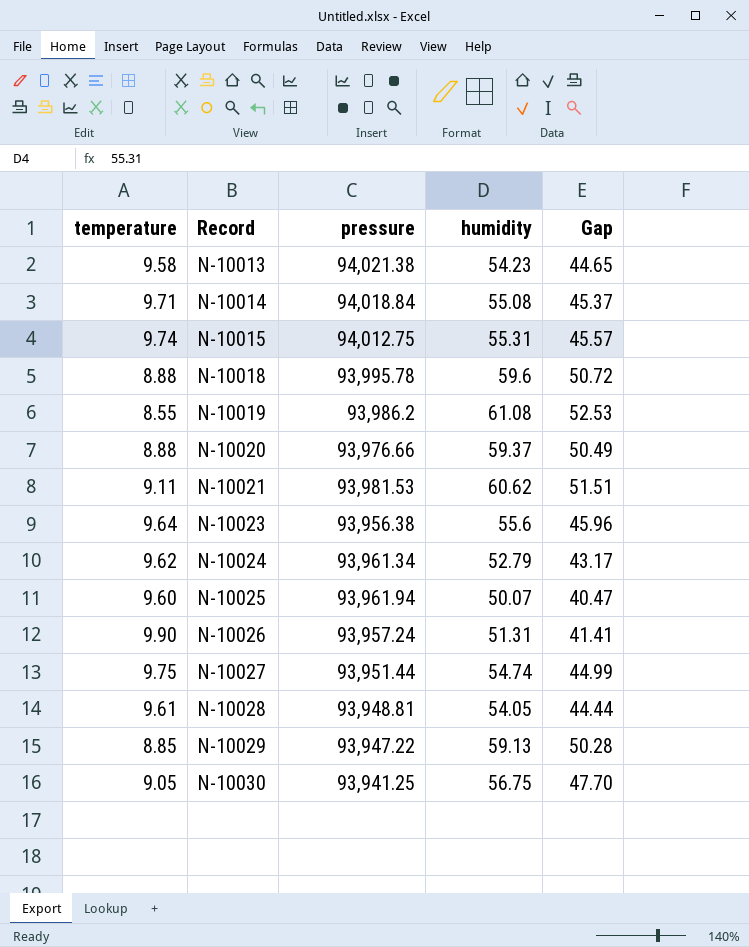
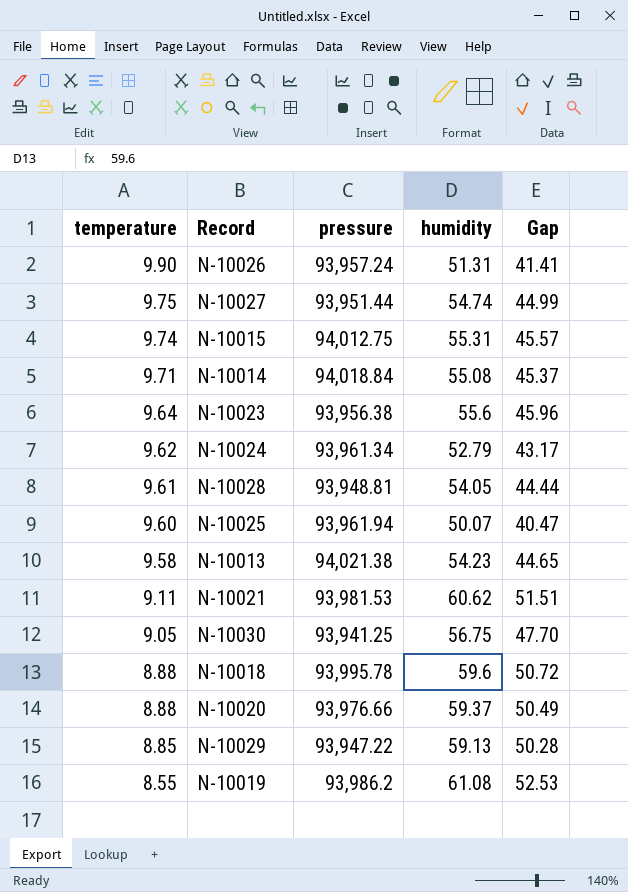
row order: Record ascending -> temperature descending

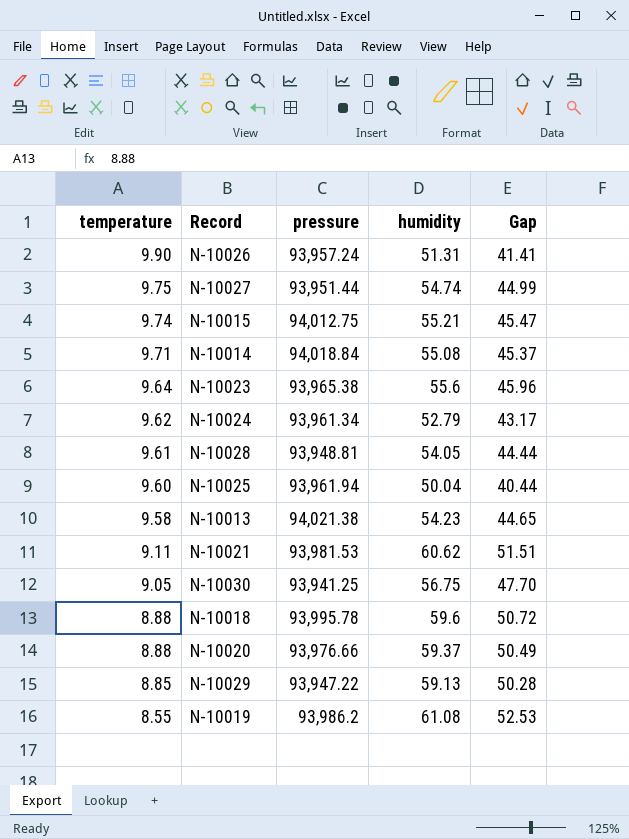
N-10015 | humidity: 55.31 -> 55.21
N-10015 | Gap: 45.57 -> 45.47
N-10023 | pressure: 93,956.38 -> 93,965.38
N-10025 | humidity: 50.07 -> 50.04
N-10025 | Gap: 40.47 -> 40.44

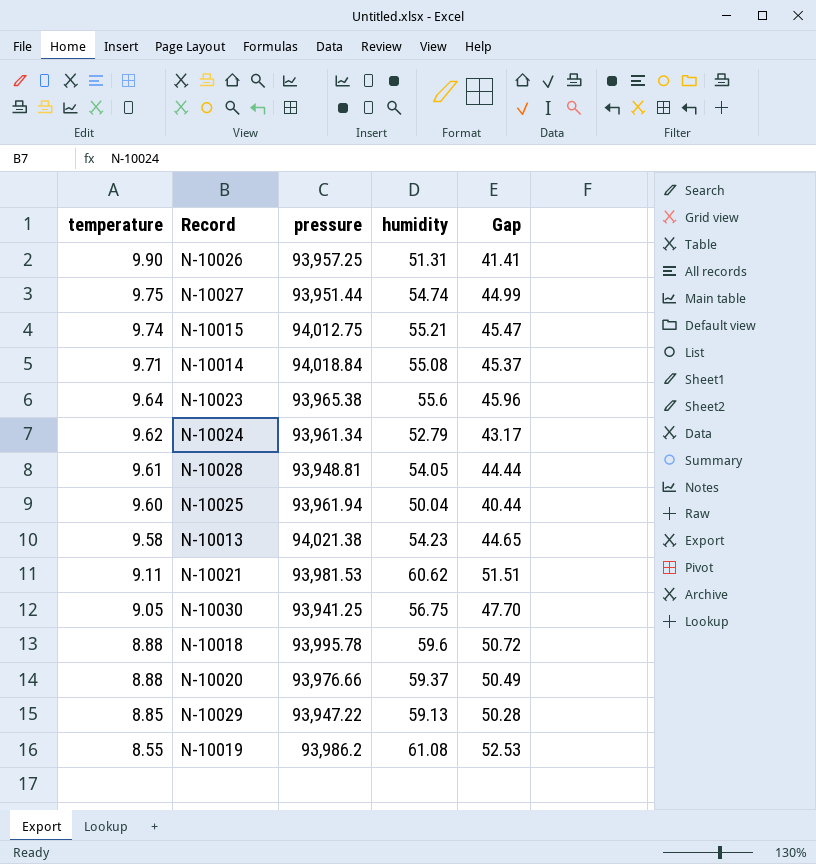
N-10026 | pressure: 93,957.24 -> 93,957.25

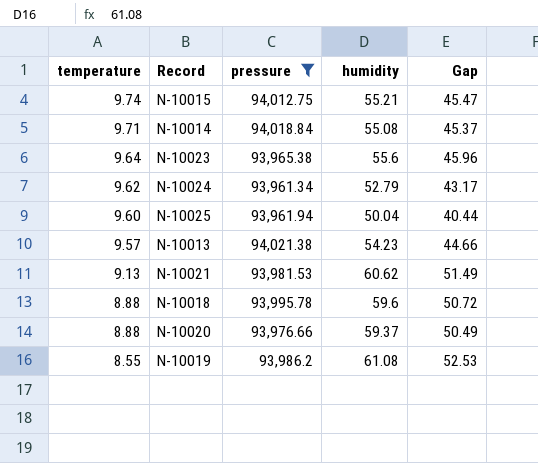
filter: none -> pressure >= 93,961.34
N-10013 | temperature: 9.58 -> 9.57
N-10013 | Gap: 44.65 -> 44.66
N-10021 | temperature: 9.11 -> 9.13
N-10021 | Gap: 51.51 -> 51.49

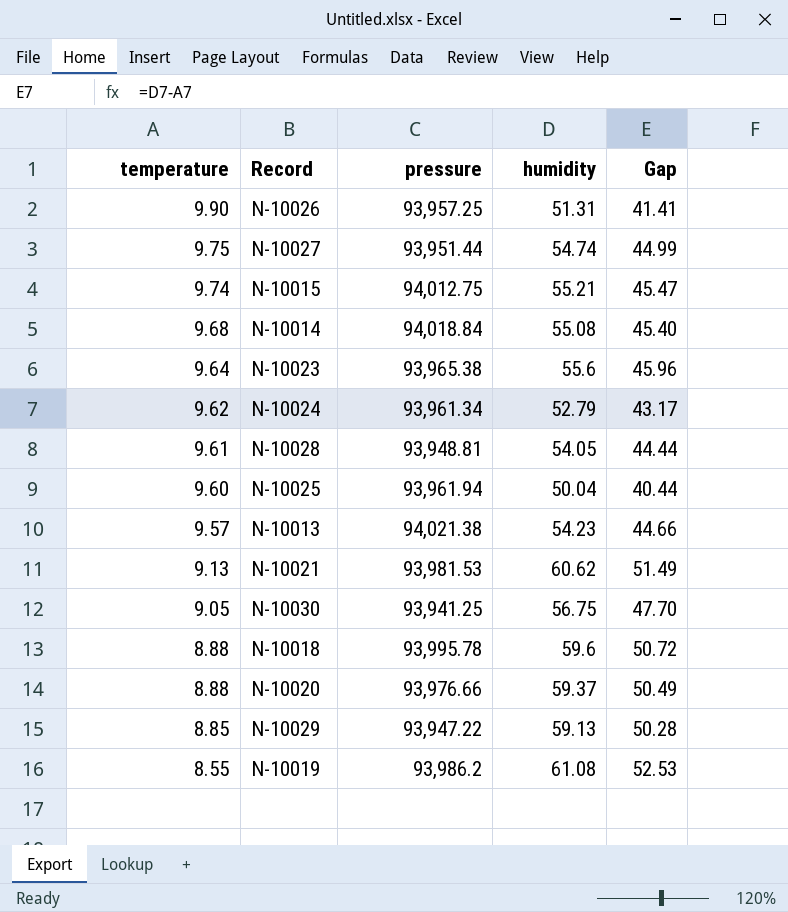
filter: pressure >= 93,961.34 -> none
N-10014 | temperature: 9.71 -> 9.68
N-10014 | Gap: 45.37 -> 45.40

